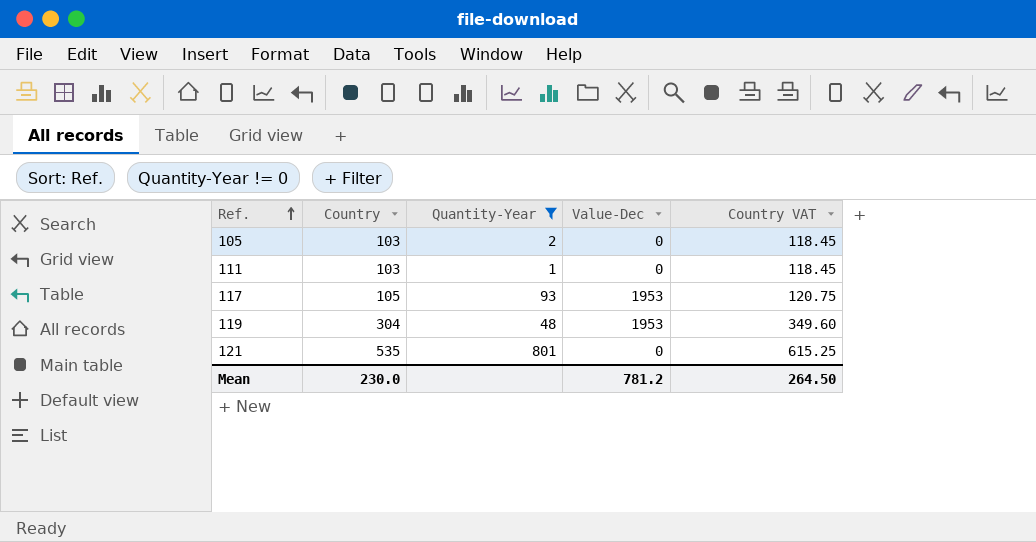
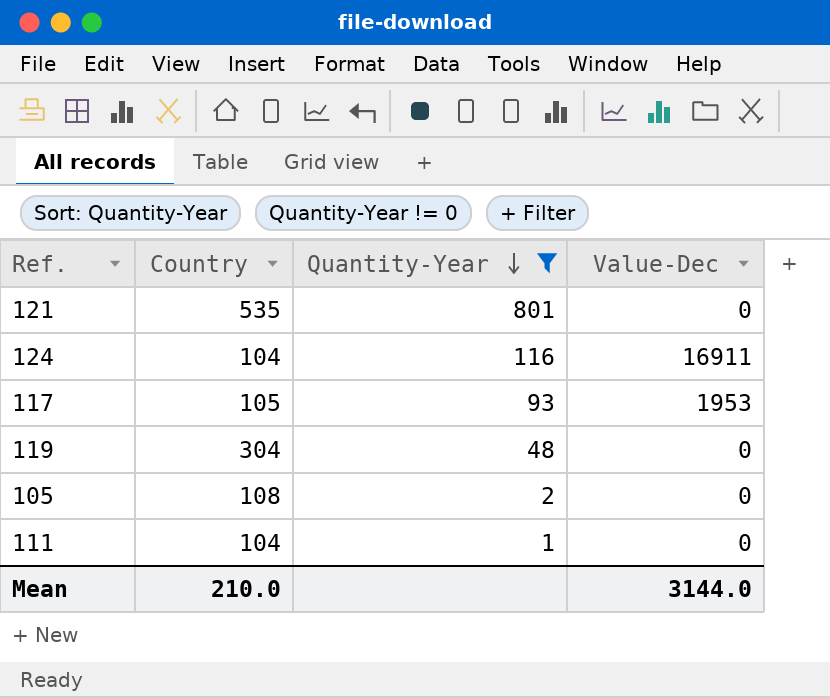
row order: Ref. ascending -> Quantity-Year descending
column Country VAT | formula: [Country] * 1.15 -> none
row 124: none -> 104 | 116 | 16911
119 | Value-Dec: 1953 -> 0
105 | Country: 103 -> 108
111 | Country: 103 -> 104
Mean | Country: 230.0 -> 210.0
Mean | Value-Dec: 781.2 -> 3144.0

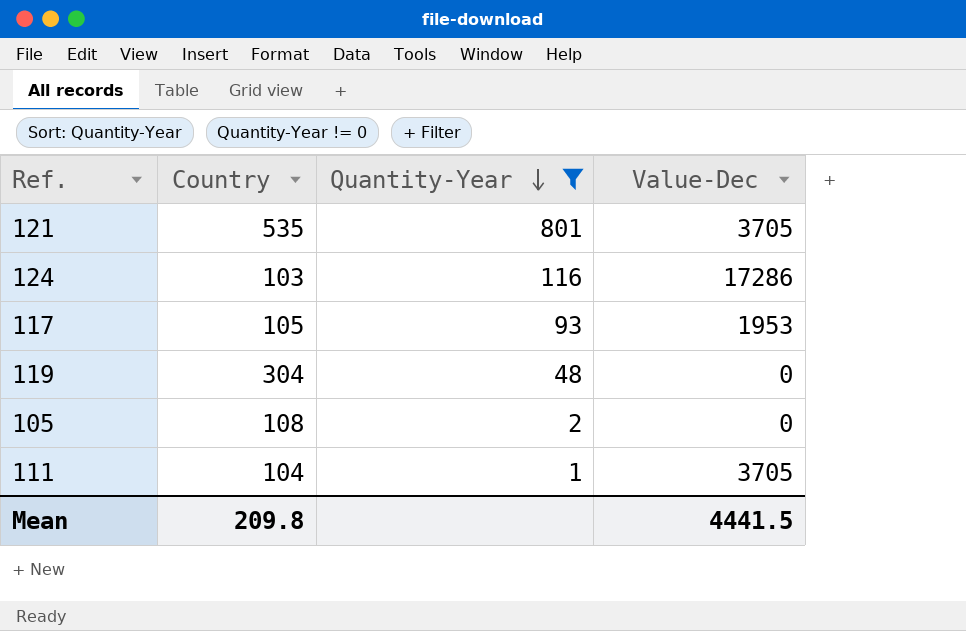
121 | Value-Dec: 0 -> 3705
124 | Country: 104 -> 103
124 | Value-Dec: 16911 -> 17286
111 | Value-Dec: 0 -> 3705
Mean | Country: 210.0 -> 209.8
Mean | Value-Dec: 3144.0 -> 4441.5

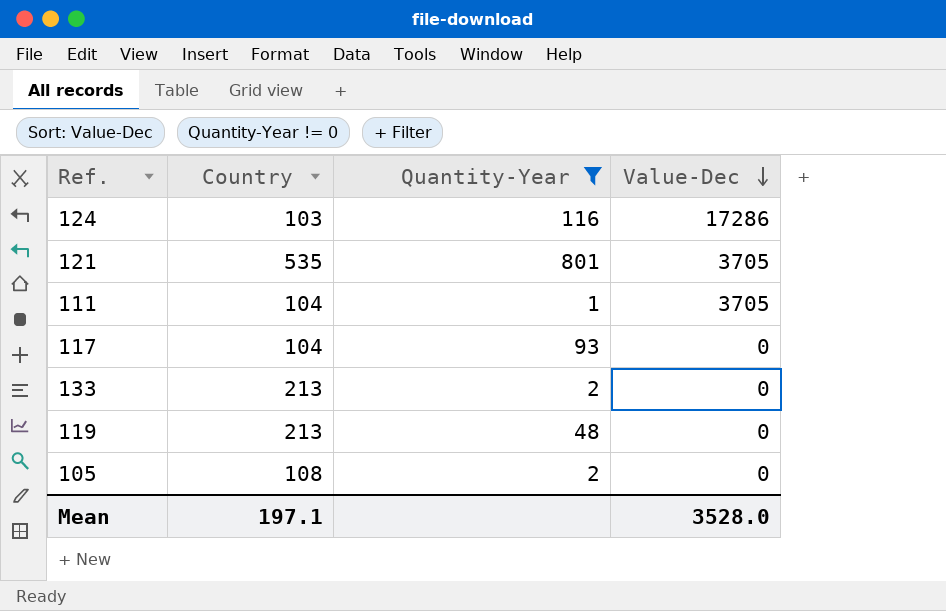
row order: Quantity-Year descending -> Value-Dec descending
117 | Country: 105 -> 104
117 | Value-Dec: 1953 -> 0
row 133: none -> 213 | 2 | 0
119 | Country: 304 -> 213
Mean | Country: 209.8 -> 197.1
Mean | Value-Dec: 4441.5 -> 3528.0

